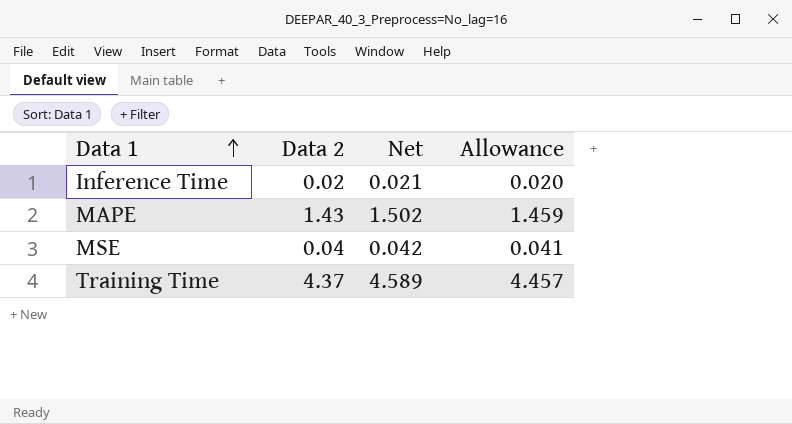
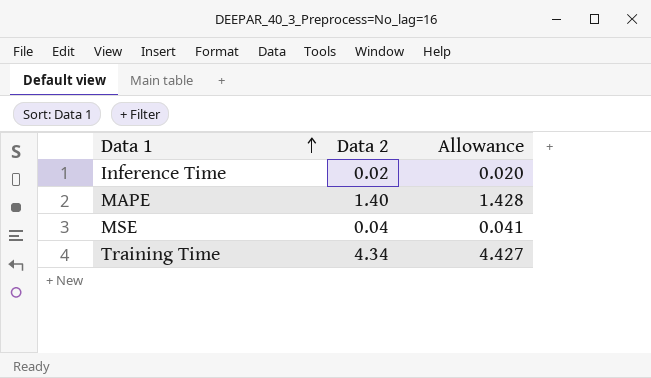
column Net | formula: [Data 2] * 1.05 -> none
MAPE | Data 2: 1.43 -> 1.40
MAPE | Allowance: 1.459 -> 1.428
Training Time | Data 2: 4.37 -> 4.34
Training Time | Allowance: 4.457 -> 4.427

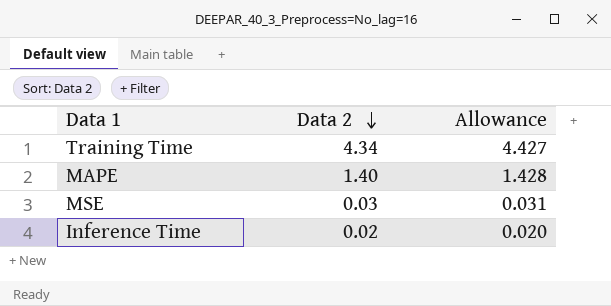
row order: Data 1 ascending -> Data 2 descending
MSE | Data 2: 0.04 -> 0.03
MSE | Allowance: 0.041 -> 0.031

